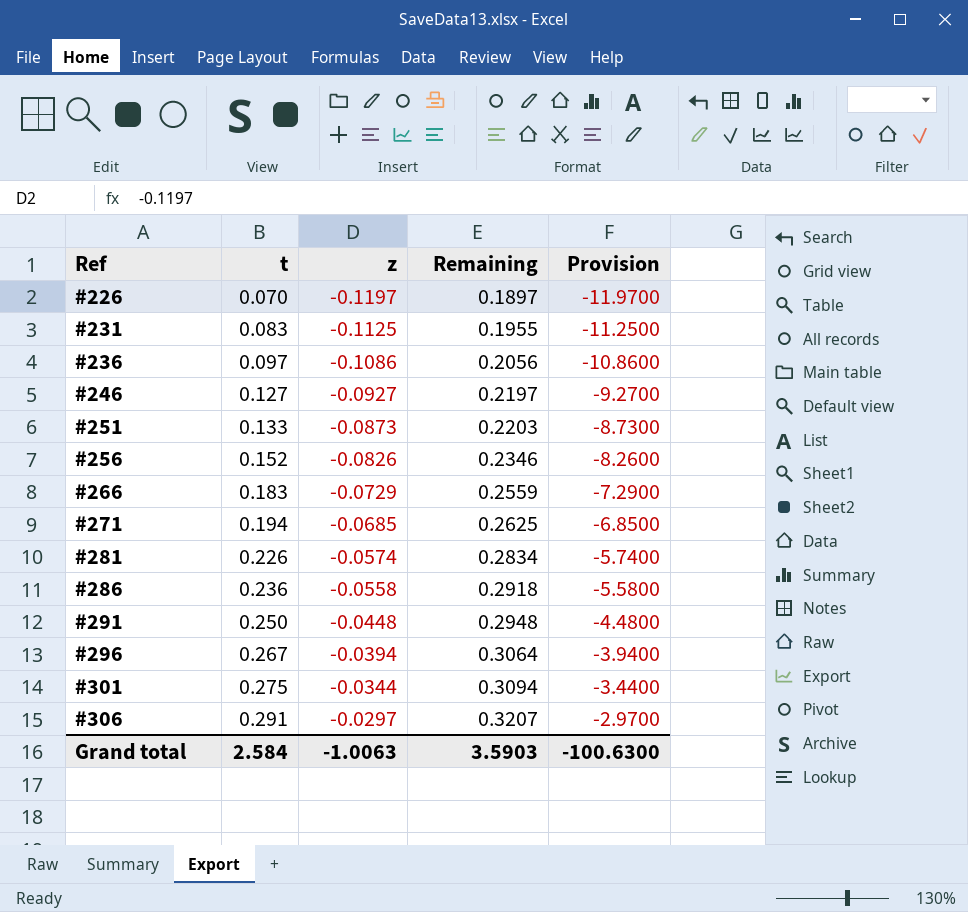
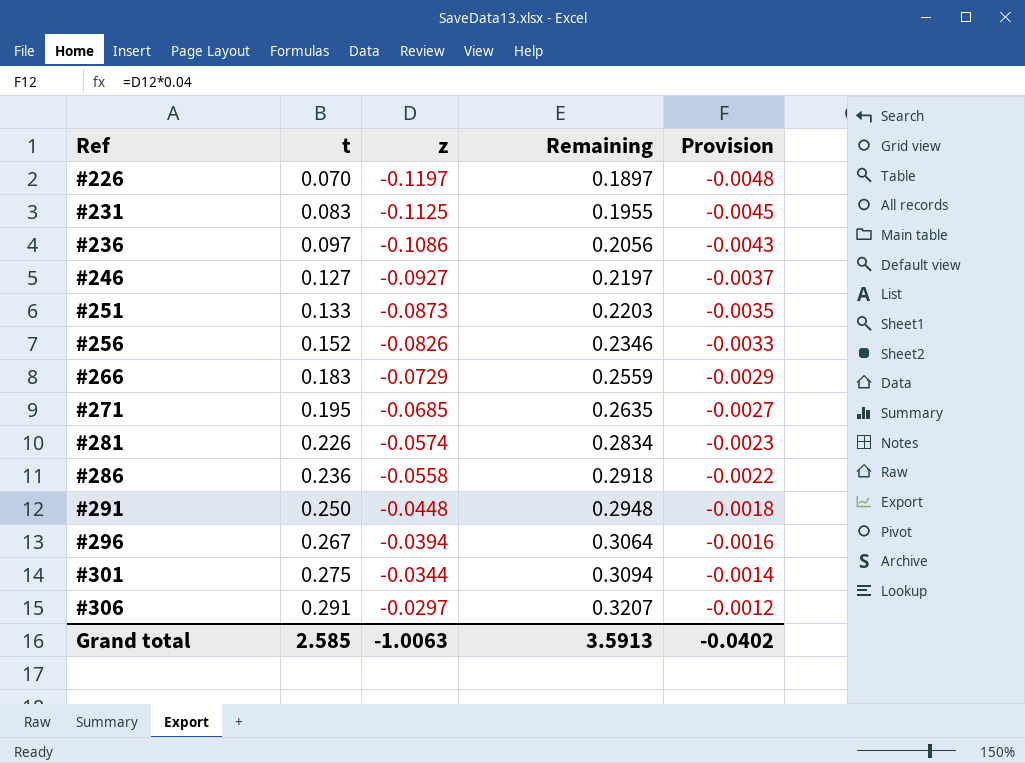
column Provision | formula: [z] * 100 -> [z] * 0.04
#271 | t: 0.194 -> 0.195
#271 | Remaining: 0.2625 -> 0.2635
Grand total | t: 2.584 -> 2.585
Grand total | Remaining: 3.5903 -> 3.5913
Grand total | Provision: -100.6300 -> -0.0402

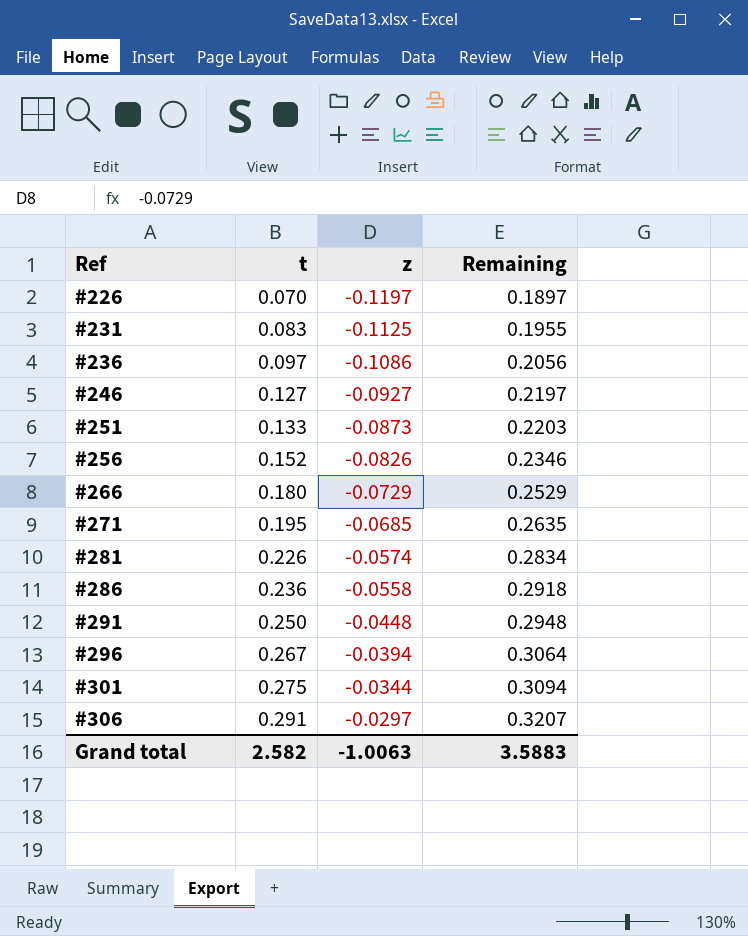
column Provision | formula: [z] * 0.04 -> none
#266 | t: 0.183 -> 0.180
#266 | Remaining: 0.2559 -> 0.2529
Grand total | t: 2.585 -> 2.582
Grand total | Remaining: 3.5913 -> 3.5883

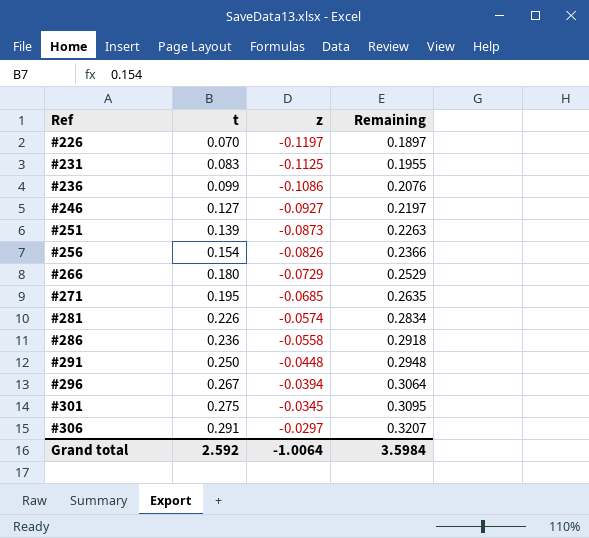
#236 | t: 0.097 -> 0.099
#236 | Remaining: 0.2056 -> 0.2076
#251 | t: 0.133 -> 0.139
#251 | Remaining: 0.2203 -> 0.2263
#256 | t: 0.152 -> 0.154
#256 | Remaining: 0.2346 -> 0.2366
#301 | z: -0.0344 -> -0.0345
#301 | Remaining: 0.3094 -> 0.3095
Grand total | t: 2.582 -> 2.592
Grand total | z: -1.0063 -> -1.0064
Grand total | Remaining: 3.5883 -> 3.5984

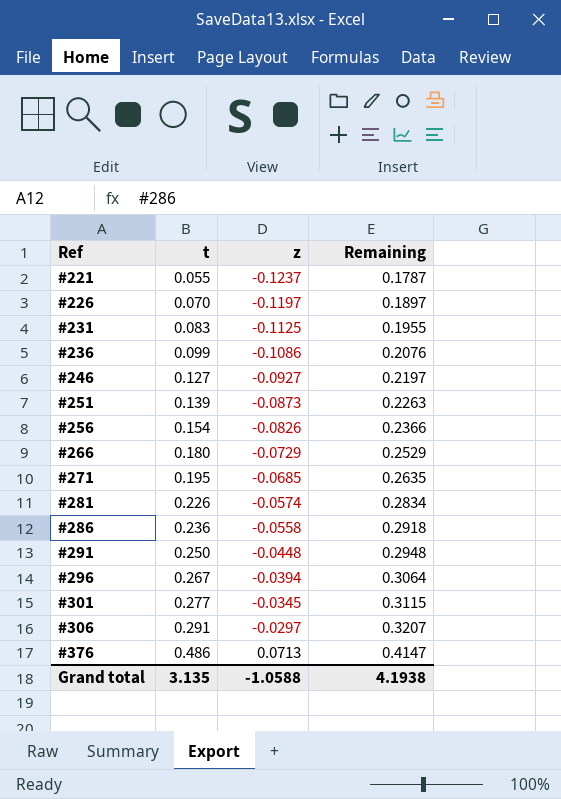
row #221: none -> 0.055 | -0.1237 | 0.1787
#301 | t: 0.275 -> 0.277
#301 | Remaining: 0.3095 -> 0.3115
row #376: none -> 0.486 | 0.0713 | 0.4147
Grand total | t: 2.592 -> 3.135
Grand total | z: -1.0064 -> -1.0588
Grand total | Remaining: 3.5984 -> 4.1938

